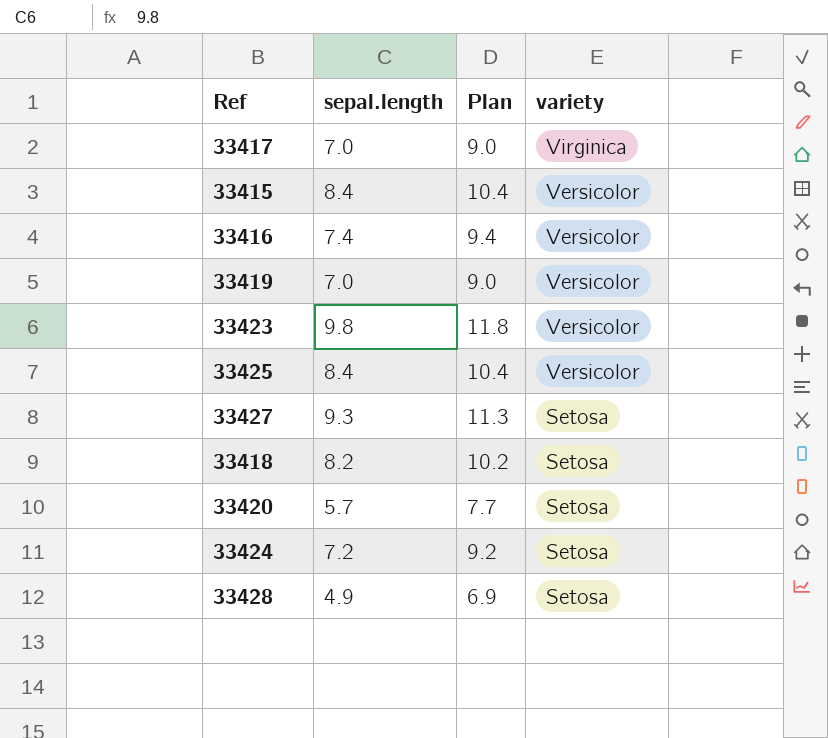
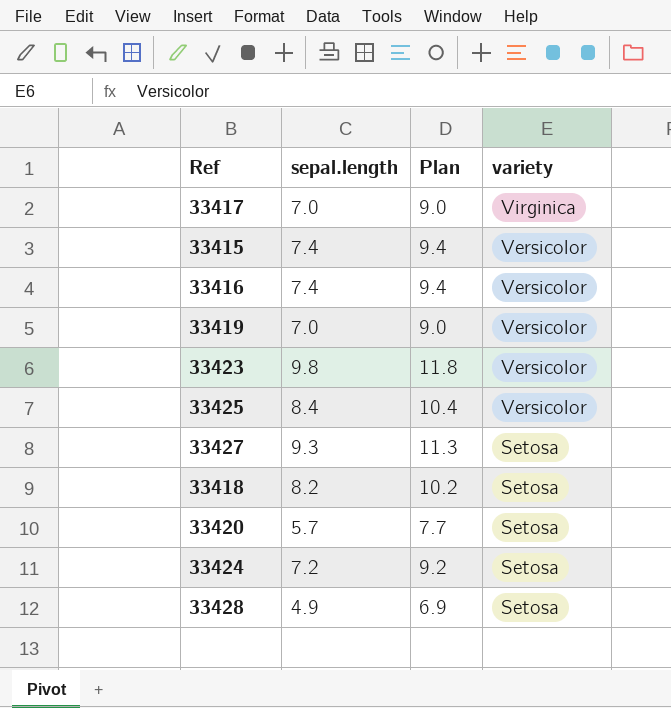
33415 | sepal.length: 8.4 -> 7.4
33415 | Plan: 10.4 -> 9.4

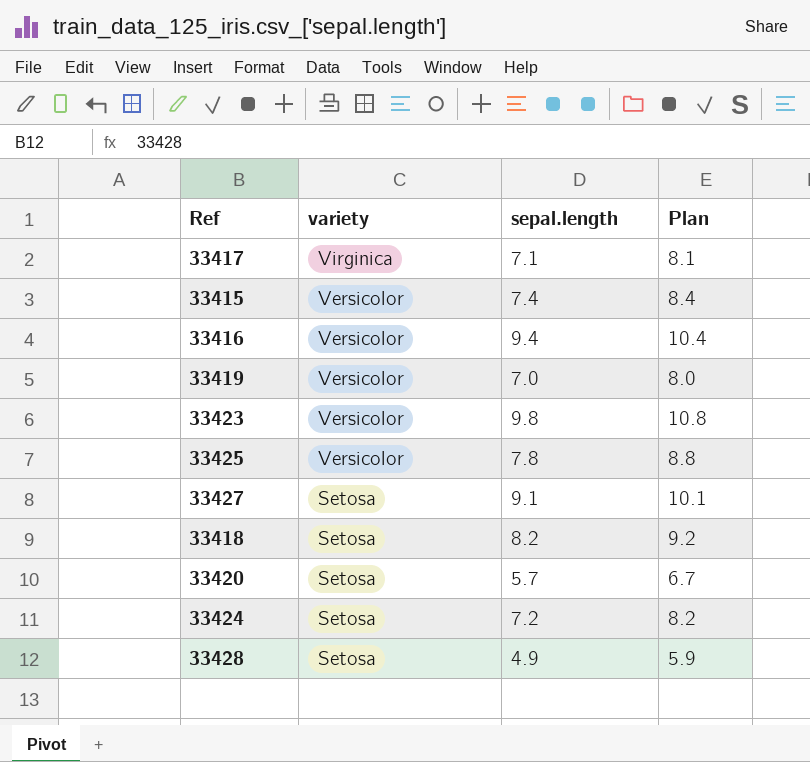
column variety | position: 4 -> 2
column Plan | formula: [sepal.length] + 2 -> [sepal.length] + 1
33417 | sepal.length: 7.0 -> 7.1
33416 | sepal.length: 7.4 -> 9.4
33425 | sepal.length: 8.4 -> 7.8
33427 | sepal.length: 9.3 -> 9.1

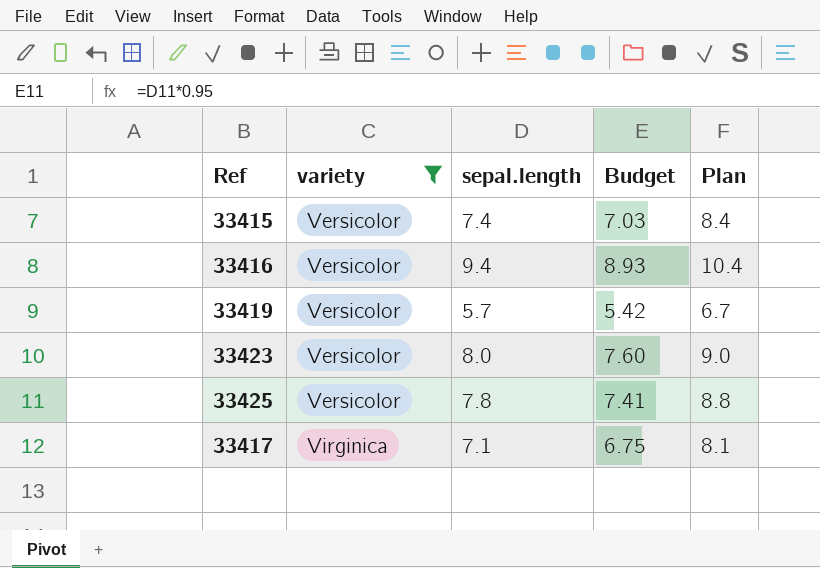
filter: none -> variety != Setosa
row order: variety descending -> variety ascending
column Budget | formula: none -> [sepal.length] * 0.95
33419 | sepal.length: 7.0 -> 5.7
33419 | Plan: 8.0 -> 6.7
33423 | sepal.length: 9.8 -> 8.0
33423 | Plan: 10.8 -> 9.0

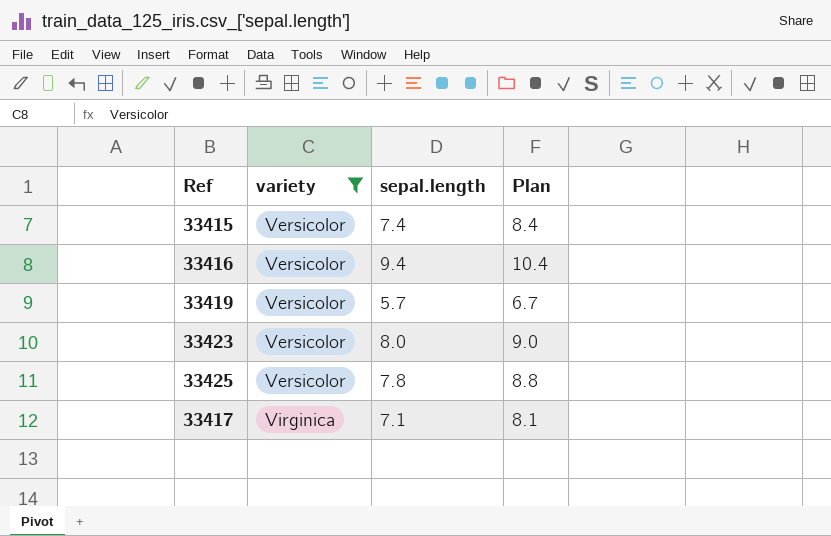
column Budget | formula: [sepal.length] * 0.95 -> none

